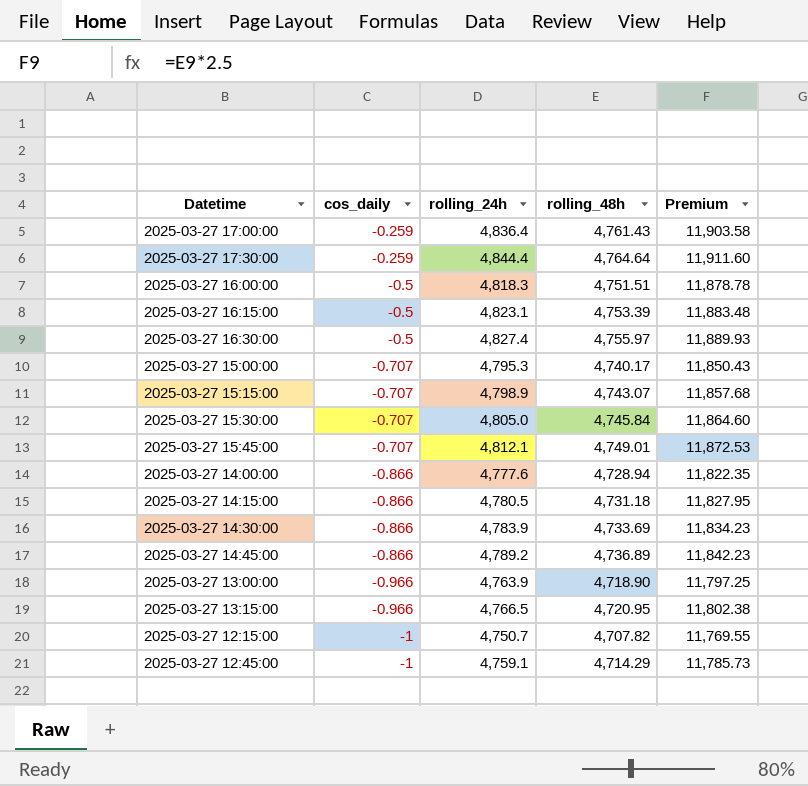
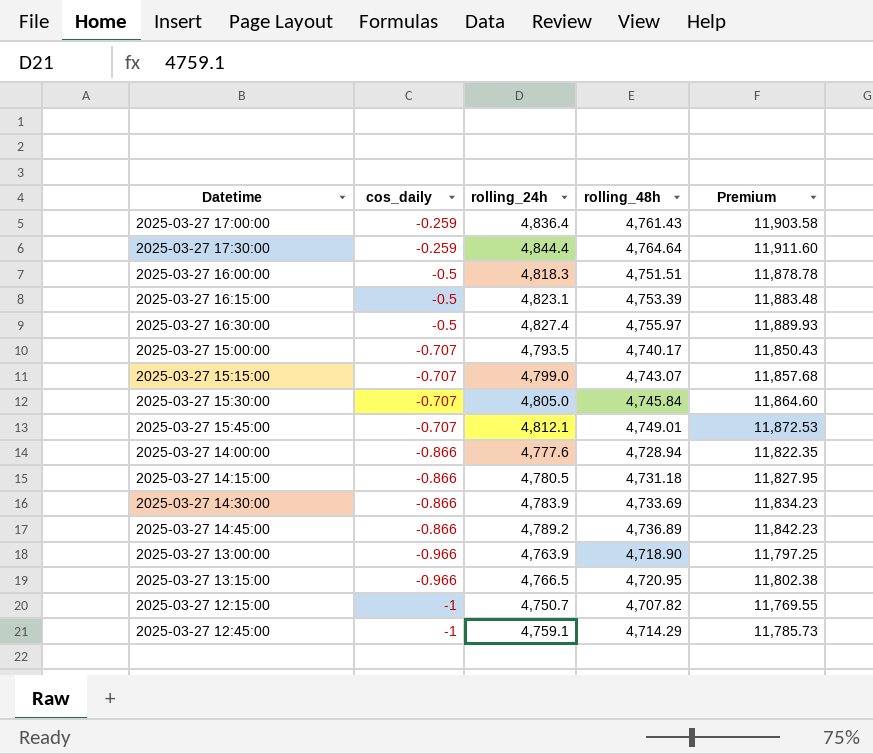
2025-03-27 15:00:00 | rolling_24h: 4,795.3 -> 4,793.5
2025-03-27 15:15:00 | rolling_24h: 4,798.9 -> 4,799.0

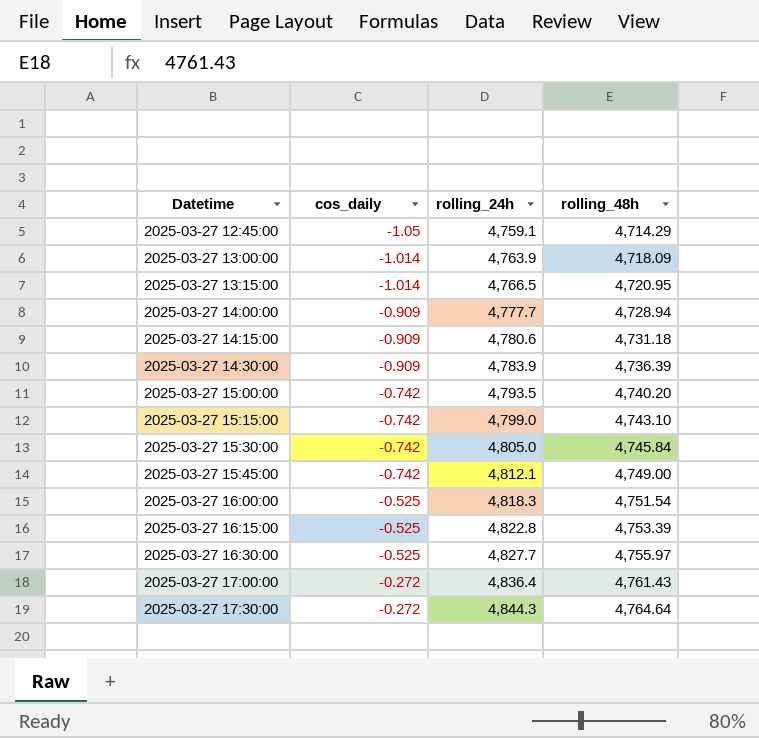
row order: cos_daily descending -> Datetime ascending
column Premium | formula: [rolling_48h] * 2.5 -> none
row 2025-03-27 14:45:00: -0.866 | 4,789.2 | 4,736.89 | 11,842.23 -> none
row 2025-03-27 12:15:00: -1 | 4,750.7 | 4,707.82 | 11,769.55 -> none
2025-03-27 12:45:00 | cos_daily: -1 -> -1.05
2025-03-27 13:00:00 | cos_daily: -0.966 -> -1.014
2025-03-27 13:00:00 | rolling_48h: 4,718.90 -> 4,718.09
2025-03-27 13:15:00 | cos_daily: -0.966 -> -1.014
2025-03-27 14:00:00 | cos_daily: -0.866 -> -0.909
2025-03-27 14:00:00 | rolling_24h: 4,777.6 -> 4,777.7
2025-03-27 14:15:00 | cos_daily: -0.866 -> -0.909
2025-03-27 14:15:00 | rolling_24h: 4,780.5 -> 4,780.6
2025-03-27 14:30:00 | cos_daily: -0.866 -> -0.909
2025-03-27 14:30:00 | rolling_48h: 4,733.69 -> 4,736.39
2025-03-27 15:00:00 | cos_daily: -0.707 -> -0.742
2025-03-27 15:00:00 | rolling_48h: 4,740.17 -> 4,740.20
2025-03-27 15:15:00 | cos_daily: -0.707 -> -0.742
2025-03-27 15:15:00 | rolling_48h: 4,743.07 -> 4,743.10
2025-03-27 15:30:00 | cos_daily: -0.707 -> -0.742
2025-03-27 15:45:00 | cos_daily: -0.707 -> -0.742
2025-03-27 15:45:00 | rolling_48h: 4,749.01 -> 4,749.00
2025-03-27 16:00:00 | cos_daily: -0.5 -> -0.525
2025-03-27 16:00:00 | rolling_48h: 4,751.51 -> 4,751.54
2025-03-27 16:15:00 | cos_daily: -0.5 -> -0.525
2025-03-27 16:15:00 | rolling_24h: 4,823.1 -> 4,822.8
2025-03-27 16:30:00 | cos_daily: -0.5 -> -0.525
2025-03-27 16:30:00 | rolling_24h: 4,827.4 -> 4,827.7
2025-03-27 17:00:00 | cos_daily: -0.259 -> -0.272
2025-03-27 17:30:00 | cos_daily: -0.259 -> -0.272
2025-03-27 17:30:00 | rolling_24h: 4,844.4 -> 4,844.3

